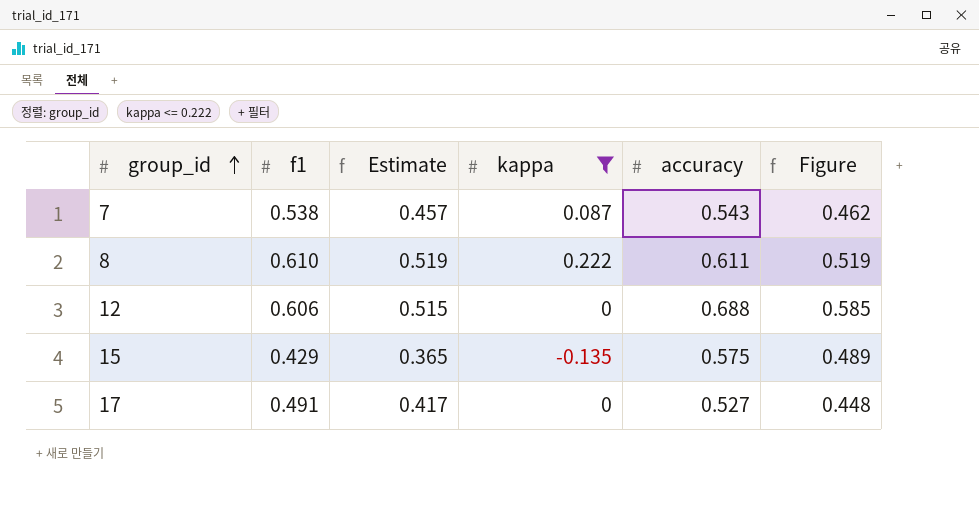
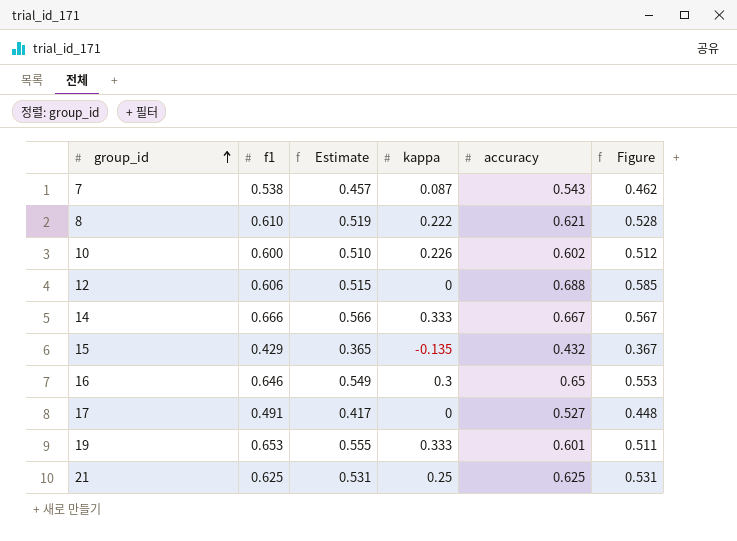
filter: kappa <= 0.222 -> none
8 | accuracy: 0.611 -> 0.621
8 | Figure: 0.519 -> 0.528
15 | accuracy: 0.575 -> 0.432
15 | Figure: 0.489 -> 0.367

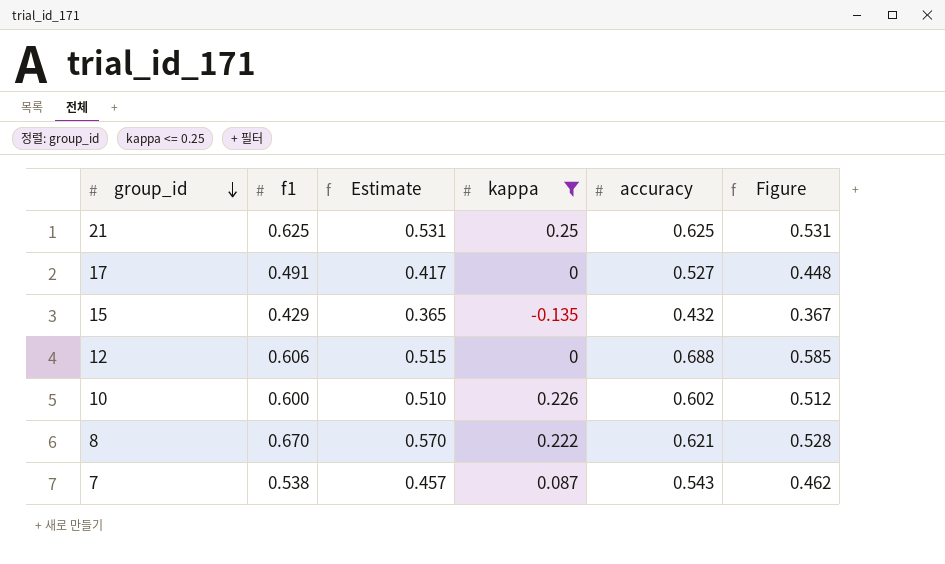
filter: none -> kappa <= 0.25
row order: group_id ascending -> group_id descending
8 | f1: 0.610 -> 0.670
8 | Estimate: 0.519 -> 0.570

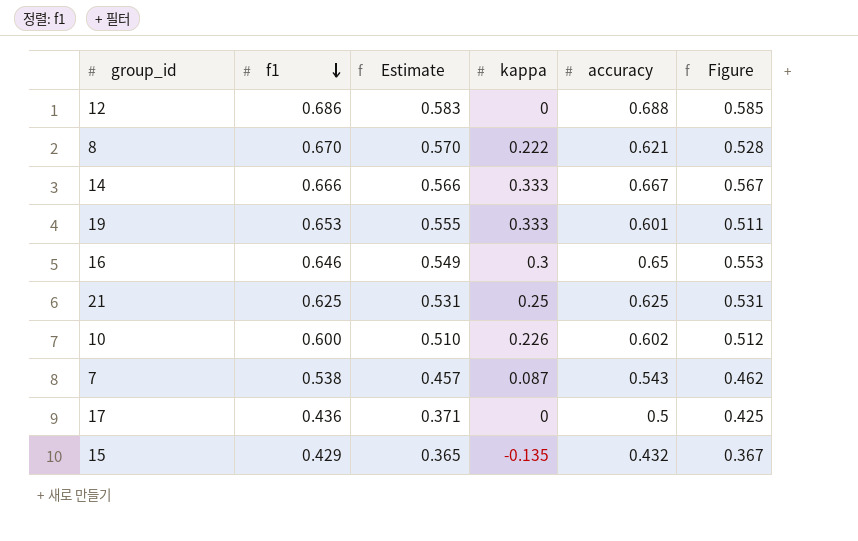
filter: kappa <= 0.25 -> none
row order: group_id descending -> f1 descending
12 | f1: 0.606 -> 0.686
12 | Estimate: 0.515 -> 0.583
17 | f1: 0.491 -> 0.436
17 | Estimate: 0.417 -> 0.371
17 | accuracy: 0.527 -> 0.5
17 | Figure: 0.448 -> 0.425

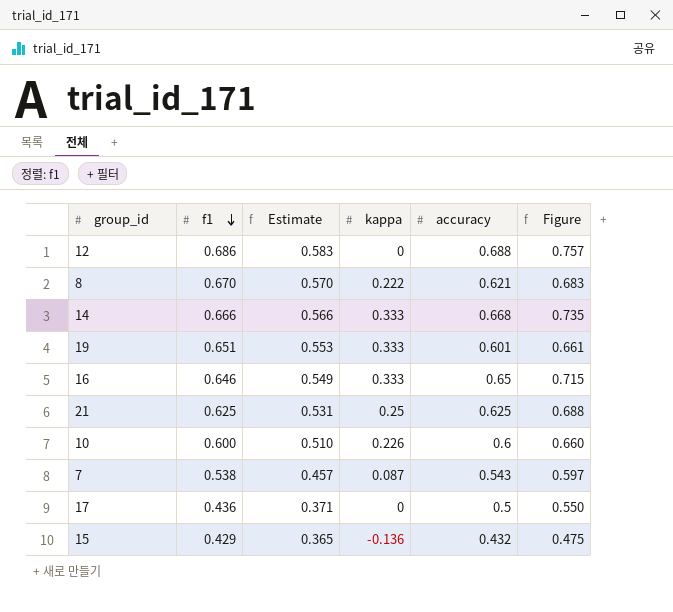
column Figure | formula: [accuracy] * 0.85 -> [accuracy] * 1.1
14 | accuracy: 0.667 -> 0.668
19 | f1: 0.653 -> 0.651
19 | Estimate: 0.555 -> 0.553
16 | kappa: 0.3 -> 0.333
10 | accuracy: 0.602 -> 0.6
15 | kappa: -0.135 -> -0.136

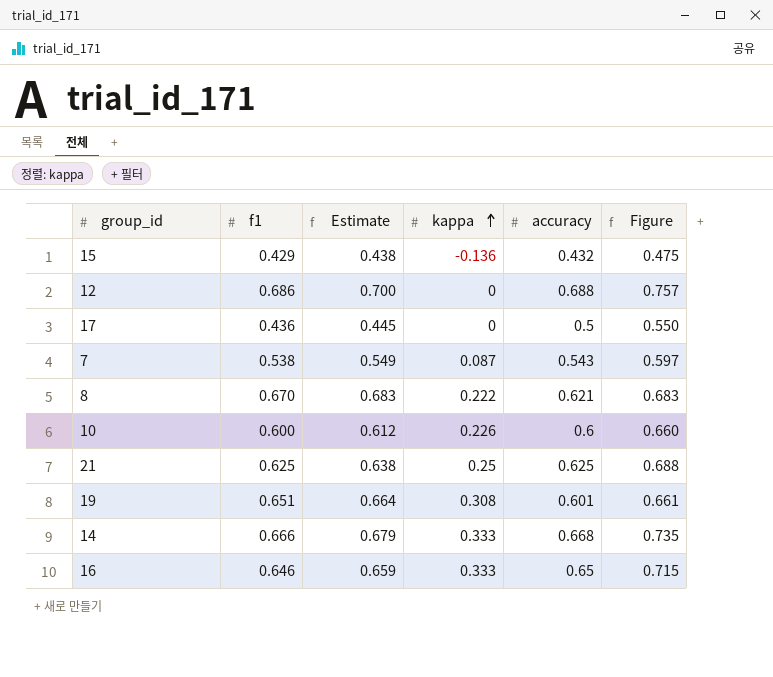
row order: f1 descending -> kappa ascending
column Estimate | formula: [f1] * 0.85 -> [f1] * 1.02
19 | kappa: 0.333 -> 0.308

